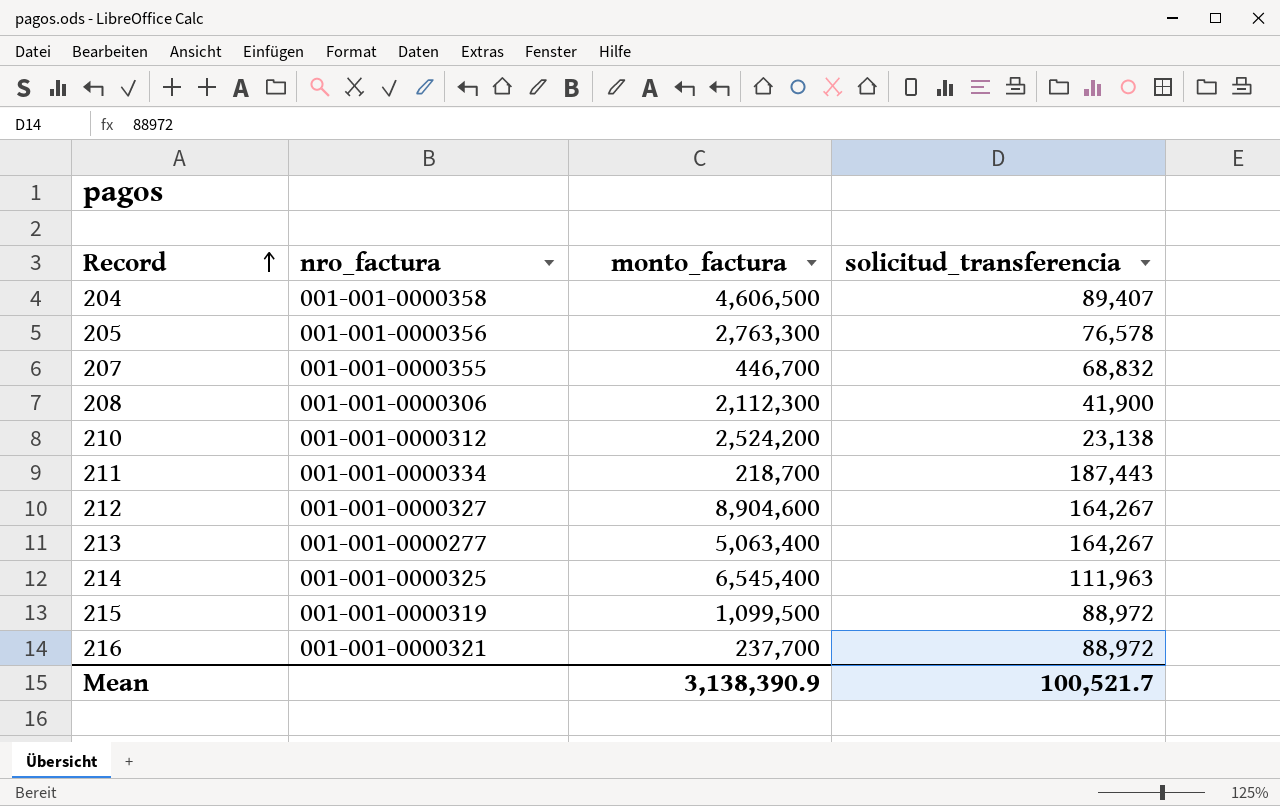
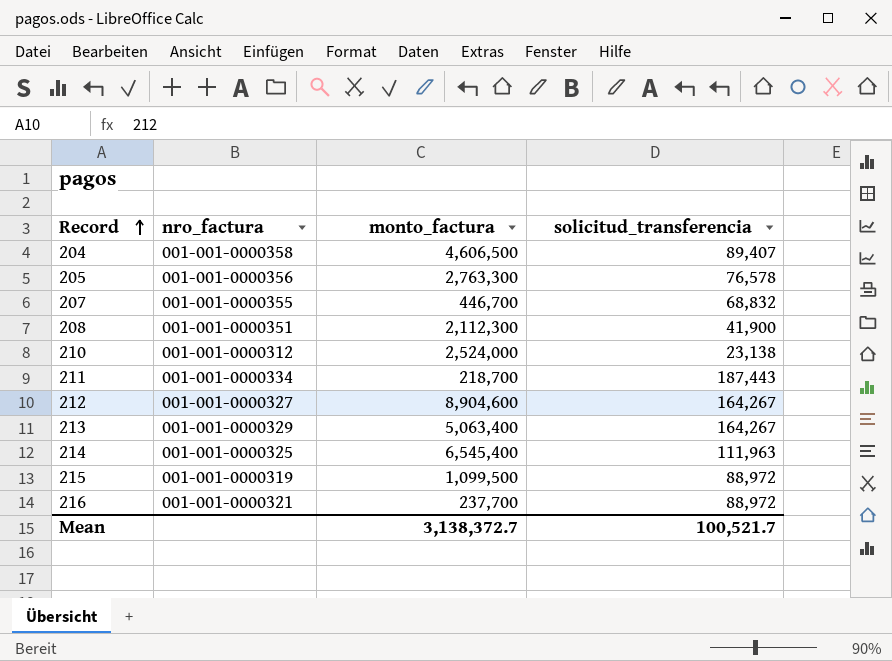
208 | nro_factura: 001-001-0000306 -> 001-001-0000351
210 | monto_factura: 2,524,200 -> 2,524,000
213 | nro_factura: 001-001-0000277 -> 001-001-0000329
Mean | monto_factura: 3,138,390.9 -> 3,138,372.7

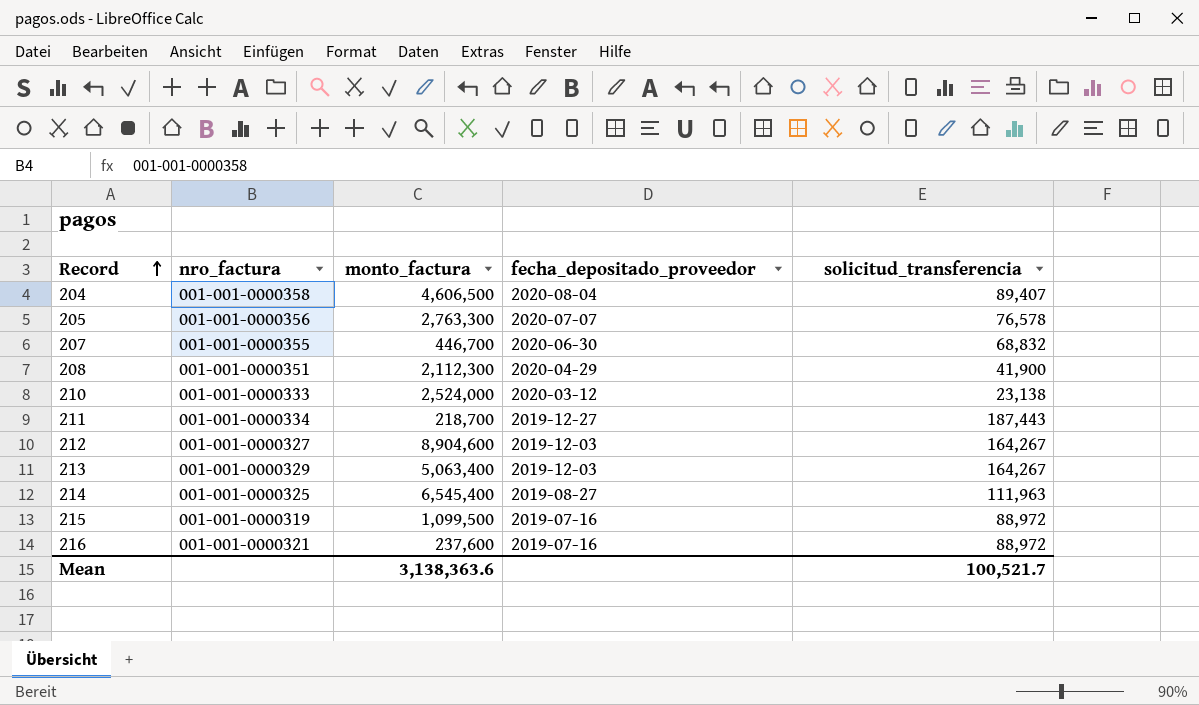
column fecha_depositado_proveedor | position: none -> 4
210 | nro_factura: 001-001-0000312 -> 001-001-0000333
216 | monto_factura: 237,700 -> 237,600
Mean | monto_factura: 3,138,372.7 -> 3,138,363.6

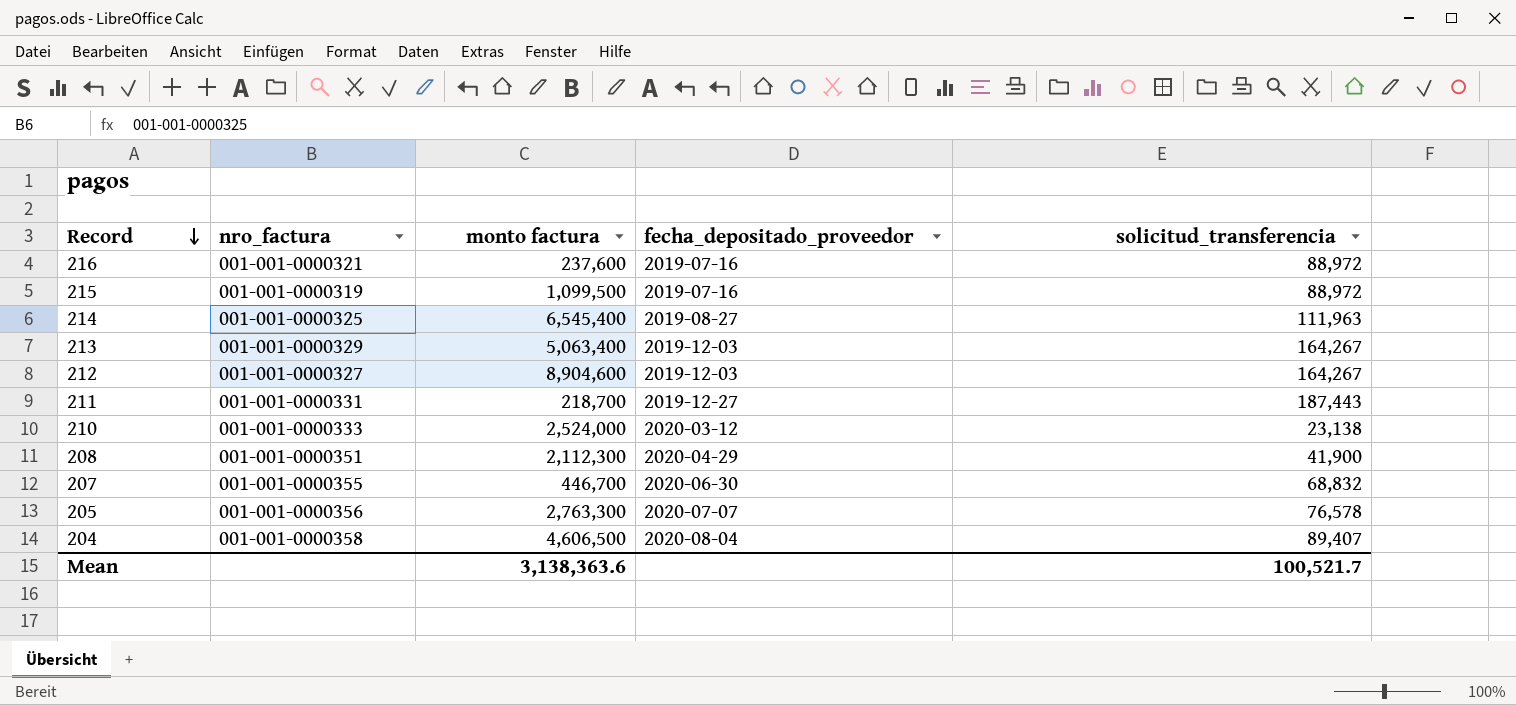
row order: Record ascending -> Record descending
column name: monto_factura -> monto factura
211 | nro_factura: 001-001-0000334 -> 001-001-0000331

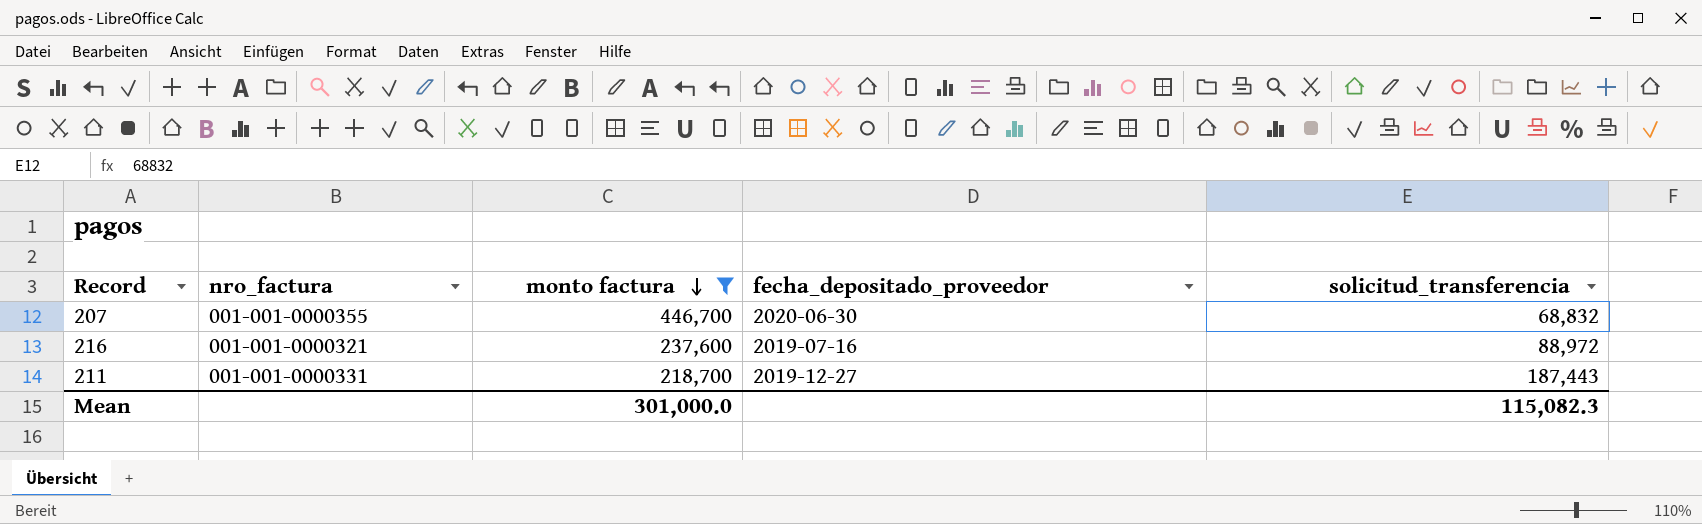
filter: none -> monto factura <= 446,700
row order: Record descending -> monto factura descending
Mean | monto factura: 3,138,363.6 -> 301,000.0
Mean | solicitud_transferencia: 100,521.7 -> 115,082.3

